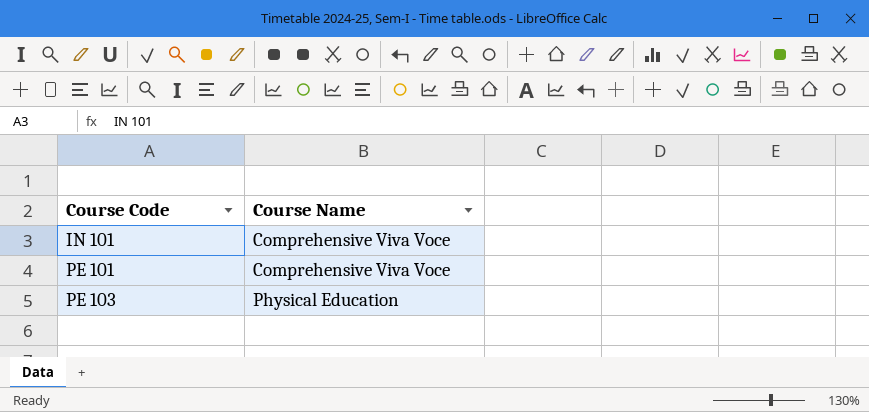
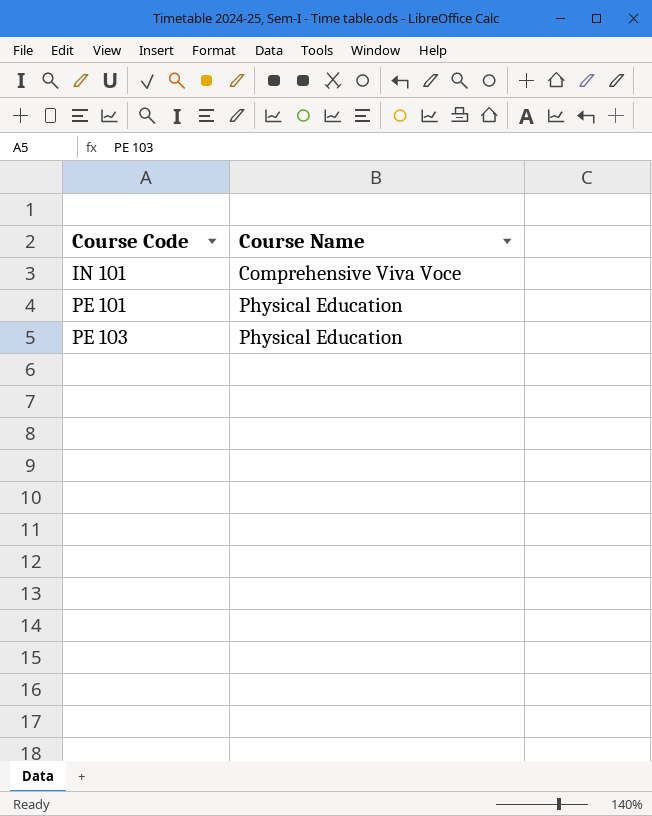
PE 101 | Course Name: Comprehensive Viva Voce -> Physical Education

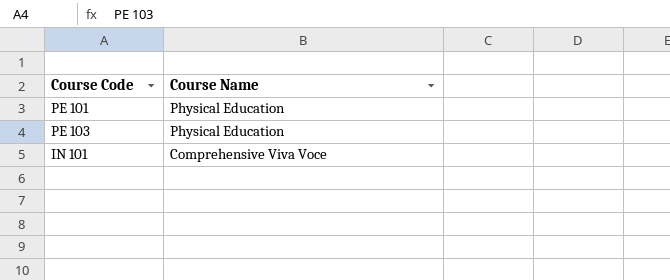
row order: Course Code ascending -> Course Name descending

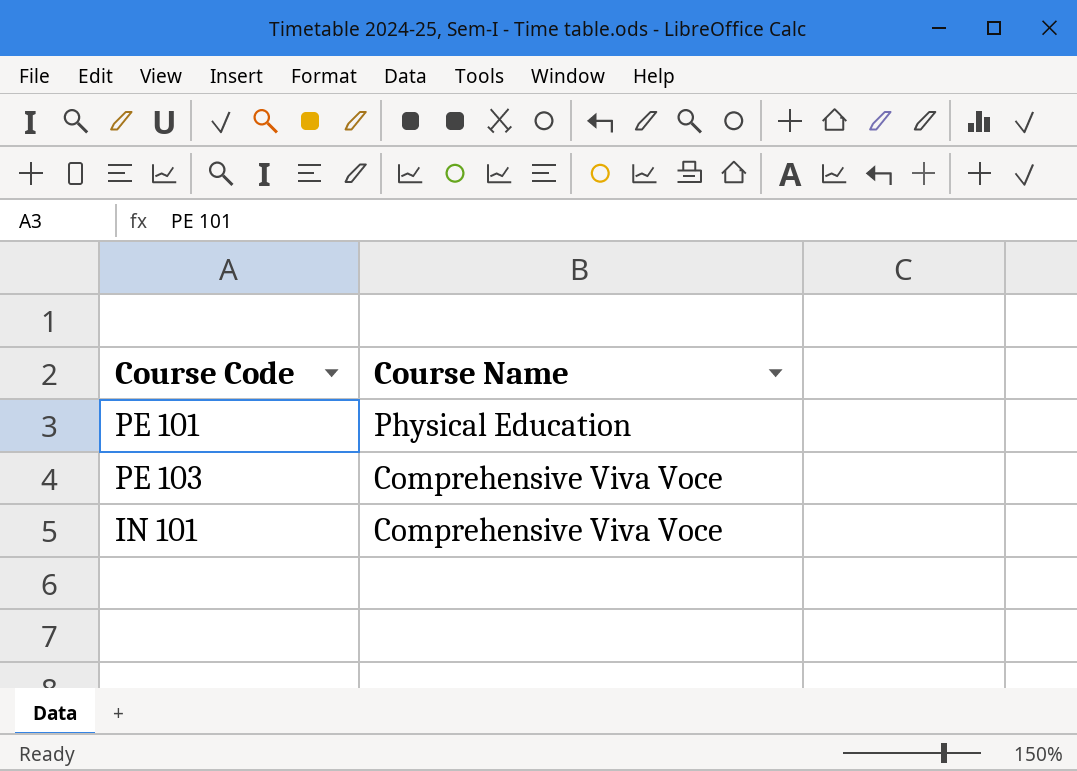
PE 103 | Course Name: Physical Education -> Comprehensive Viva Voce

